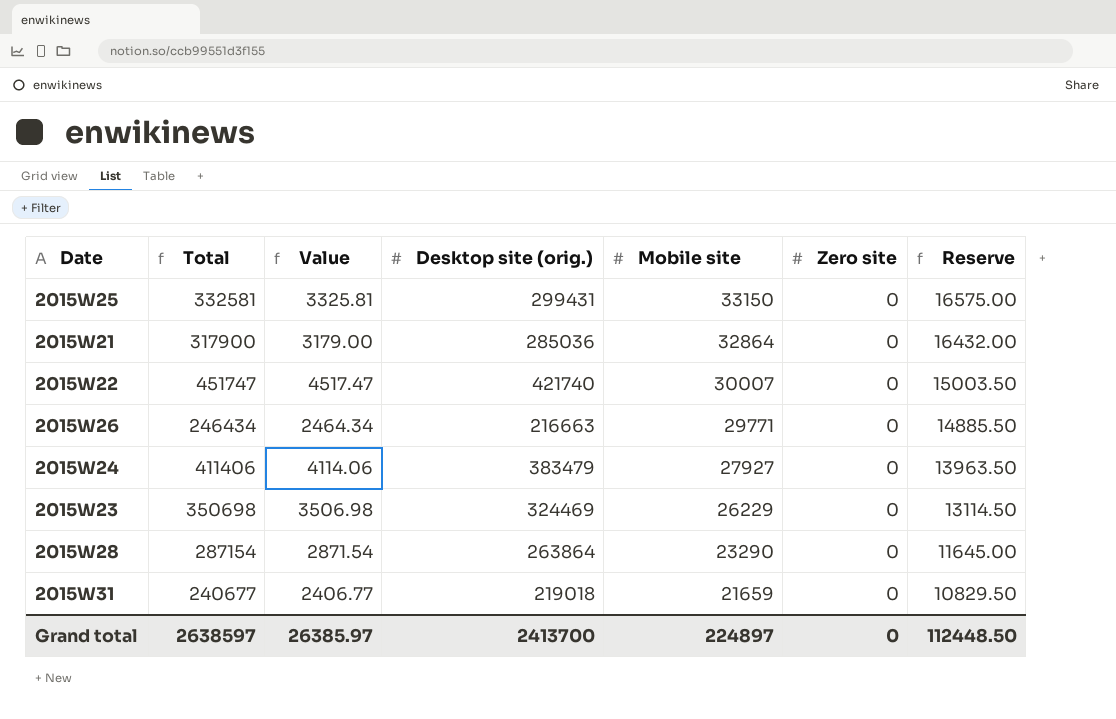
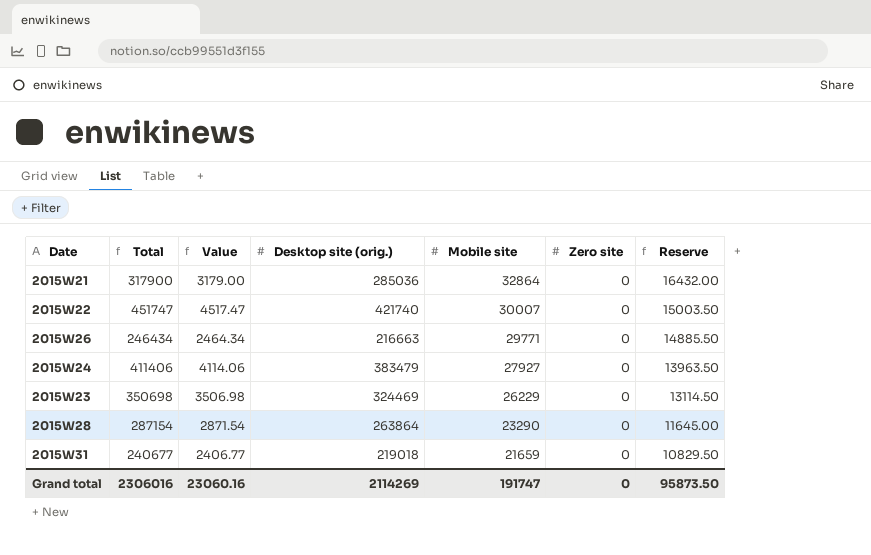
row 2015W25: 332581 | 3325.81 | 299431 | 33150 | 0 | 16575.00 -> none
Grand total | Total: 2638597 -> 2306016
Grand total | Value: 26385.97 -> 23060.16
Grand total | Desktop site (orig.): 2413700 -> 2114269
Grand total | Mobile site: 224897 -> 191747
Grand total | Reserve: 112448.50 -> 95873.50

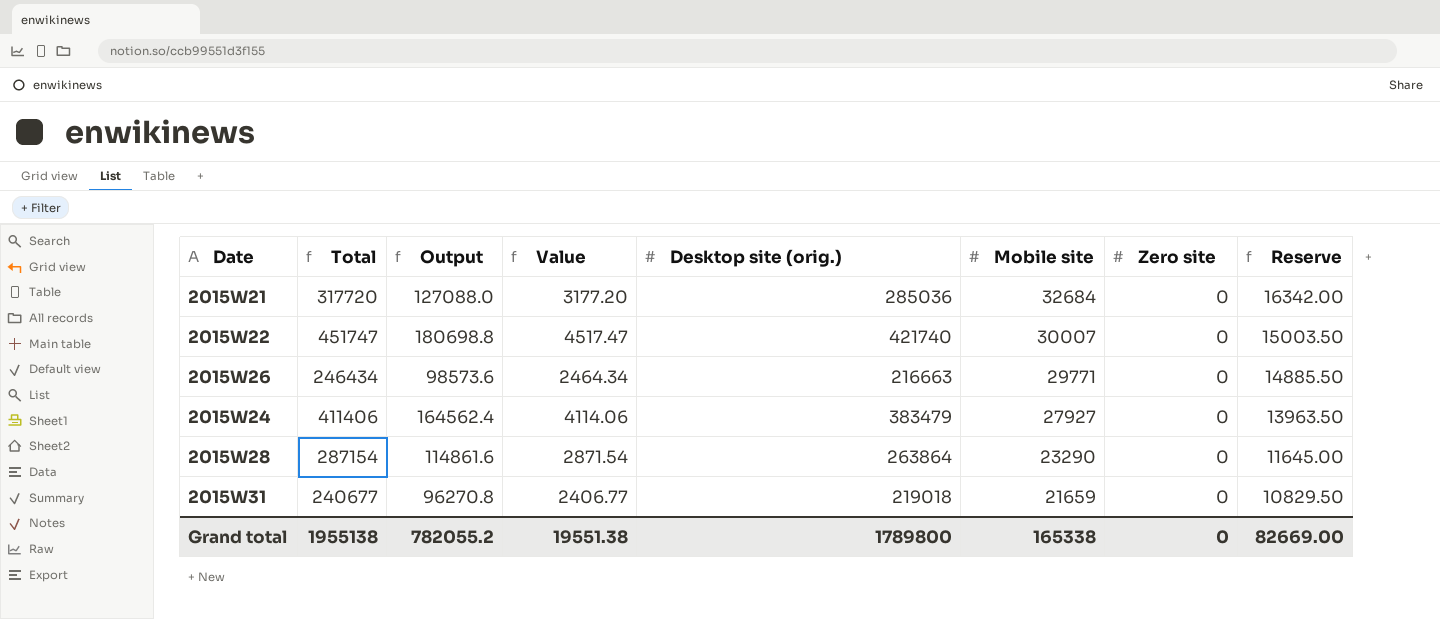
column Output | formula: none -> [Total] * 0.4
row 2015W23: 350698 | 3506.98 | 324469 | 26229 | 0 | 13114.50 -> none
2015W21 | Total: 317900 -> 317720
2015W21 | Value: 3179.00 -> 3177.20
2015W21 | Mobile site: 32864 -> 32684
2015W21 | Reserve: 16432.00 -> 16342.00
Grand total | Total: 2306016 -> 1955138
Grand total | Value: 23060.16 -> 19551.38
Grand total | Desktop site (orig.): 2114269 -> 1789800
Grand total | Mobile site: 191747 -> 165338
Grand total | Reserve: 95873.50 -> 82669.00

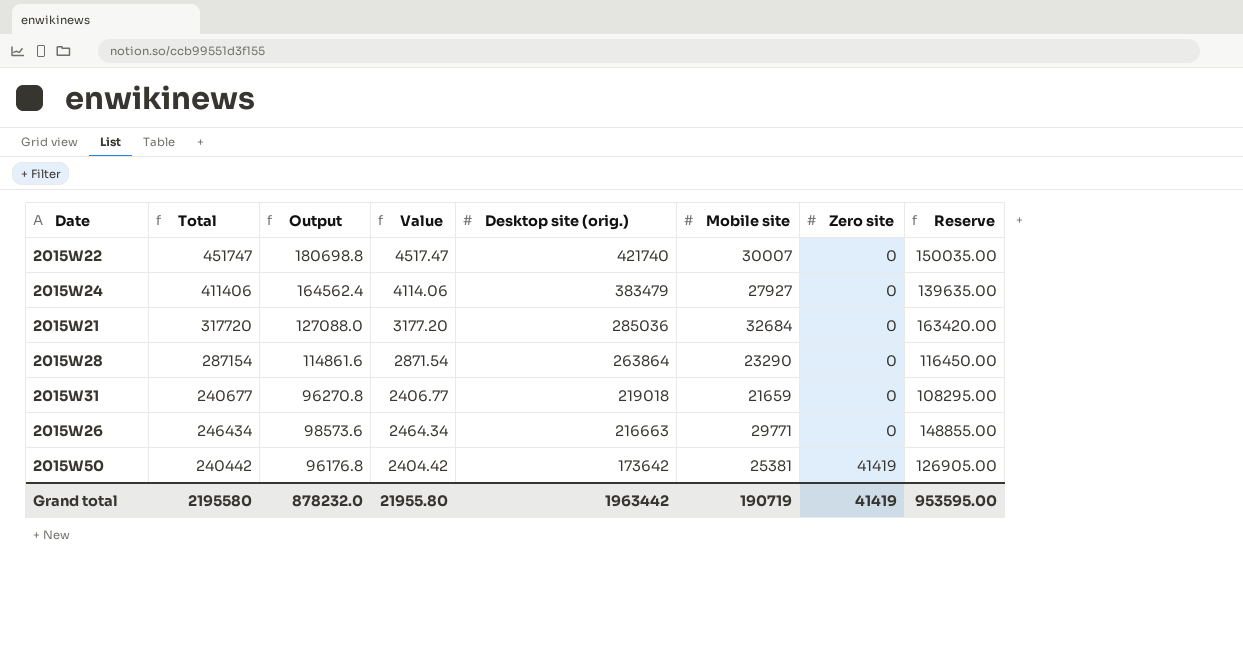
row order: Mobile site descending -> Desktop site (orig.) descending
column Reserve | formula: [Mobile site] * 0.5 -> [Mobile site] * 5
row 2015W50: none -> 240442 | 96176.8 | 2404.42 | 173642 | 25381 | 41419 | 126905.00
Grand total | Total: 1955138 -> 2195580
Grand total | Output: 782055.2 -> 878232.0
Grand total | Value: 19551.38 -> 21955.80
Grand total | Desktop site (orig.): 1789800 -> 1963442
Grand total | Mobile site: 165338 -> 190719
Grand total | Zero site: 0 -> 41419
Grand total | Reserve: 82669.00 -> 953595.00

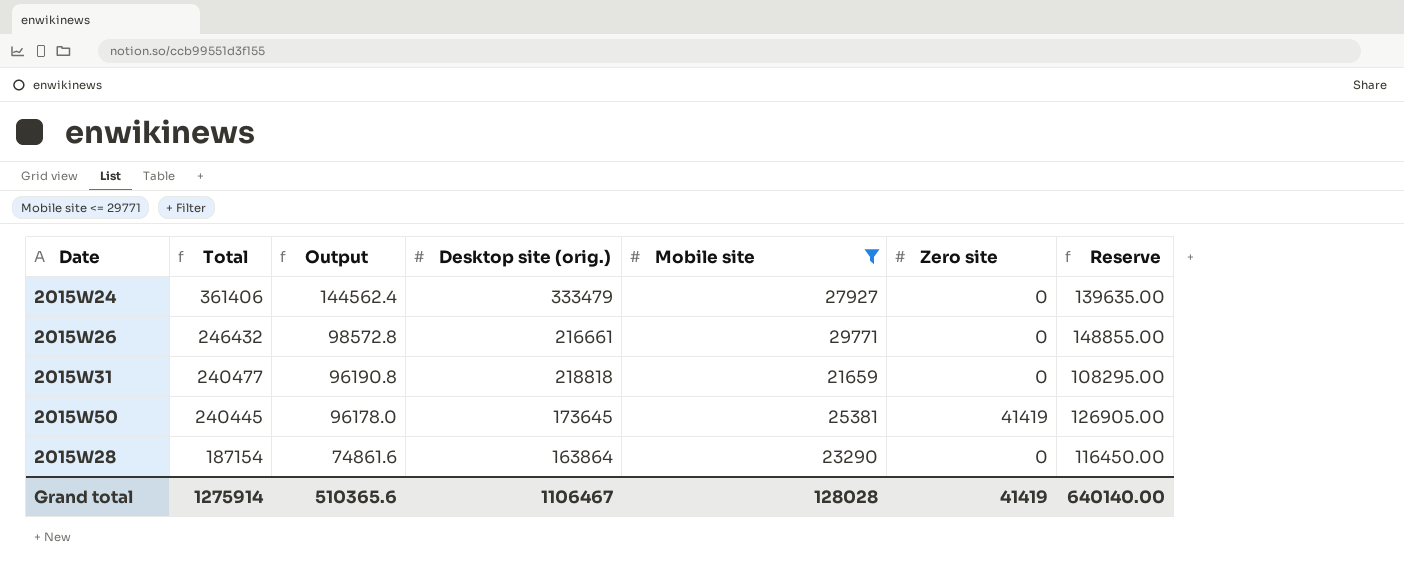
filter: none -> Mobile site <= 29771
row order: Desktop site (orig.) descending -> Total descending
column Value | formula: [Total] * 0.01 -> none
2015W24 | Total: 411406 -> 361406
2015W24 | Output: 164562.4 -> 144562.4
2015W24 | Desktop site (orig.): 383479 -> 333479
2015W26 | Total: 246434 -> 246432
2015W26 | Output: 98573.6 -> 98572.8
2015W26 | Desktop site (orig.): 216663 -> 216661
2015W31 | Total: 240677 -> 240477
2015W31 | Output: 96270.8 -> 96190.8
2015W31 | Desktop site (orig.): 219018 -> 218818
2015W50 | Total: 240442 -> 240445
2015W50 | Output: 96176.8 -> 96178.0
2015W50 | Desktop site (orig.): 173642 -> 173645
2015W28 | Total: 287154 -> 187154
2015W28 | Output: 114861.6 -> 74861.6
2015W28 | Desktop site (orig.): 263864 -> 163864
Grand total | Total: 2195580 -> 1275914
Grand total | Output: 878232.0 -> 510365.6
Grand total | Desktop site (orig.): 1963442 -> 1106467
Grand total | Mobile site: 190719 -> 128028
Grand total | Reserve: 953595.00 -> 640140.00

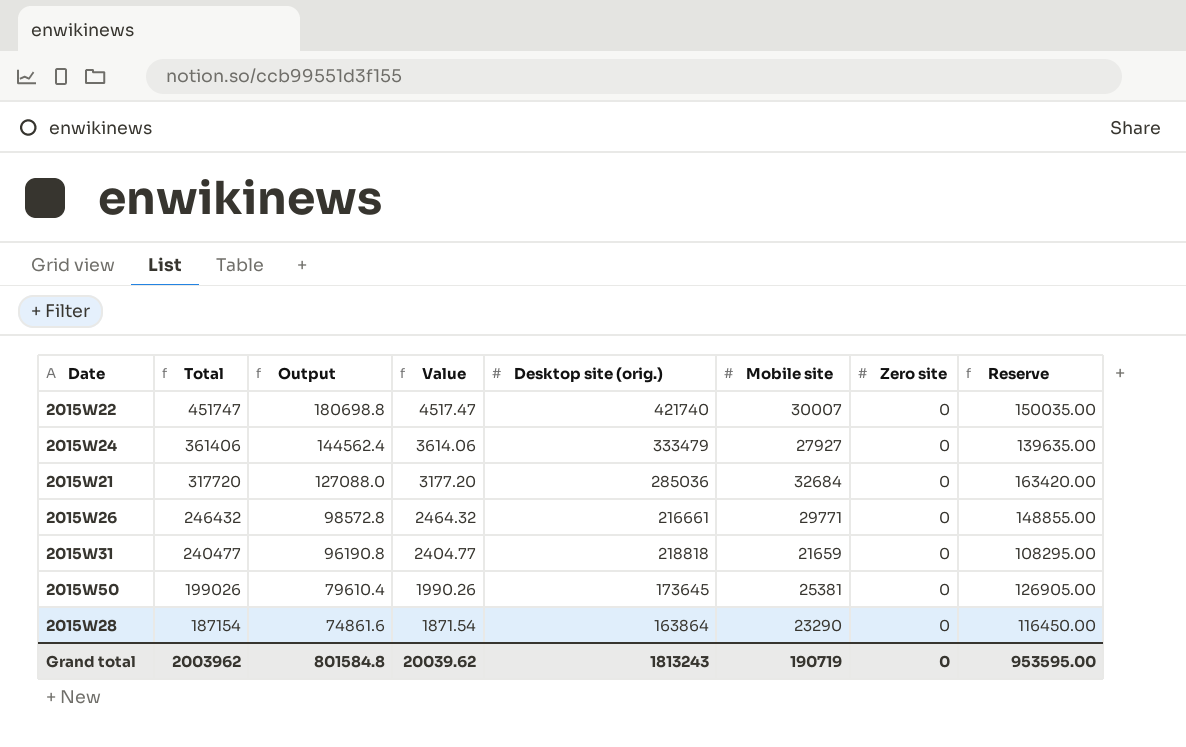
filter: Mobile site <= 29771 -> none
column Value | formula: none -> [Total] * 0.01
2015W50 | Total: 240445 -> 199026
2015W50 | Output: 96178.0 -> 79610.4
2015W50 | Zero site: 41419 -> 0
Grand total | Total: 1275914 -> 2003962
Grand total | Output: 510365.6 -> 801584.8
Grand total | Desktop site (orig.): 1106467 -> 1813243
Grand total | Mobile site: 128028 -> 190719
Grand total | Zero site: 41419 -> 0
Grand total | Reserve: 640140.00 -> 953595.00

